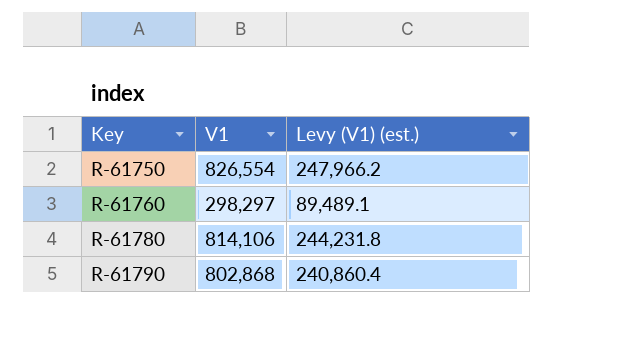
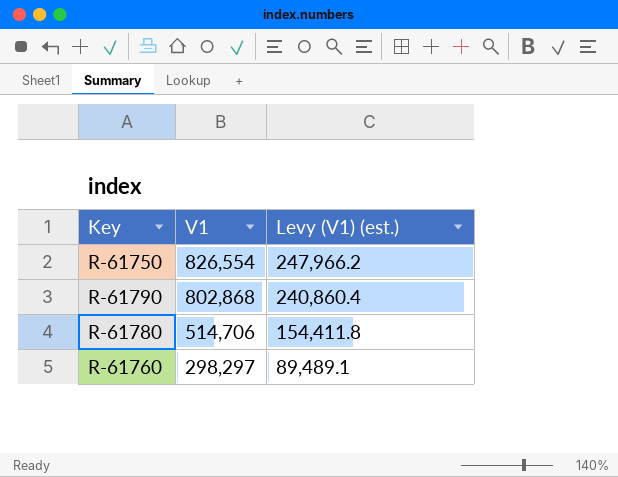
row order: Key ascending -> V1 descending
R-61780 | V1: 814,106 -> 514,706
R-61780 | Levy (V1) (est.): 244,231.8 -> 154,411.8

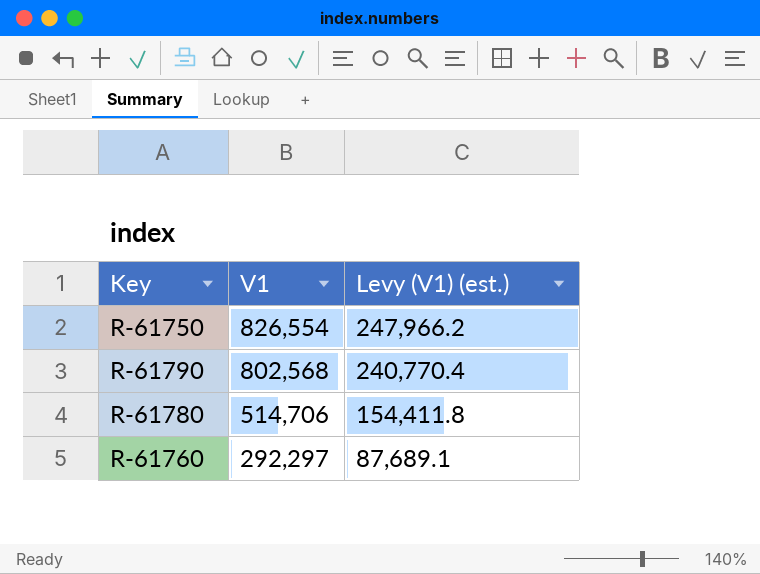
R-61790 | V1: 802,868 -> 802,568
R-61790 | Levy (V1) (est.): 240,860.4 -> 240,770.4
R-61760 | V1: 298,297 -> 292,297
R-61760 | Levy (V1) (est.): 89,489.1 -> 87,689.1

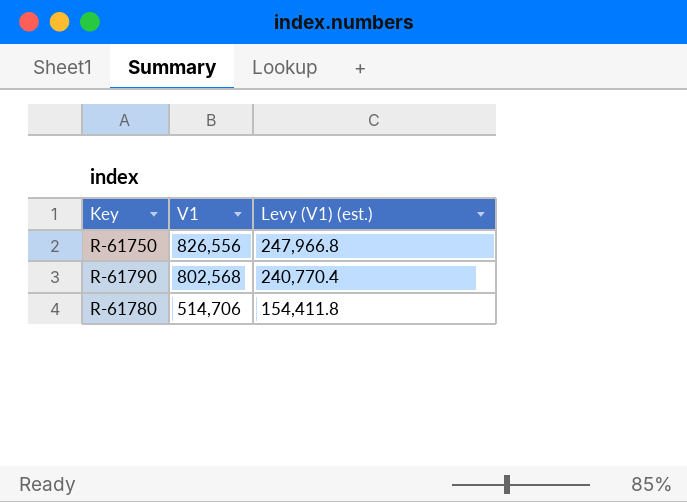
row R-61760: 292,297 | 87,689.1 -> none
R-61750 | V1: 826,554 -> 826,556
R-61750 | Levy (V1) (est.): 247,966.2 -> 247,966.8

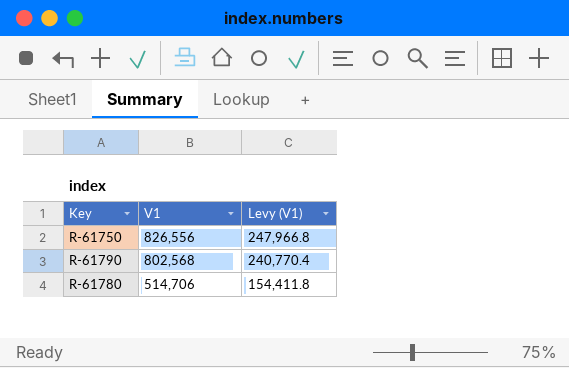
column name: Levy (V1) (est.) -> Levy (V1)

